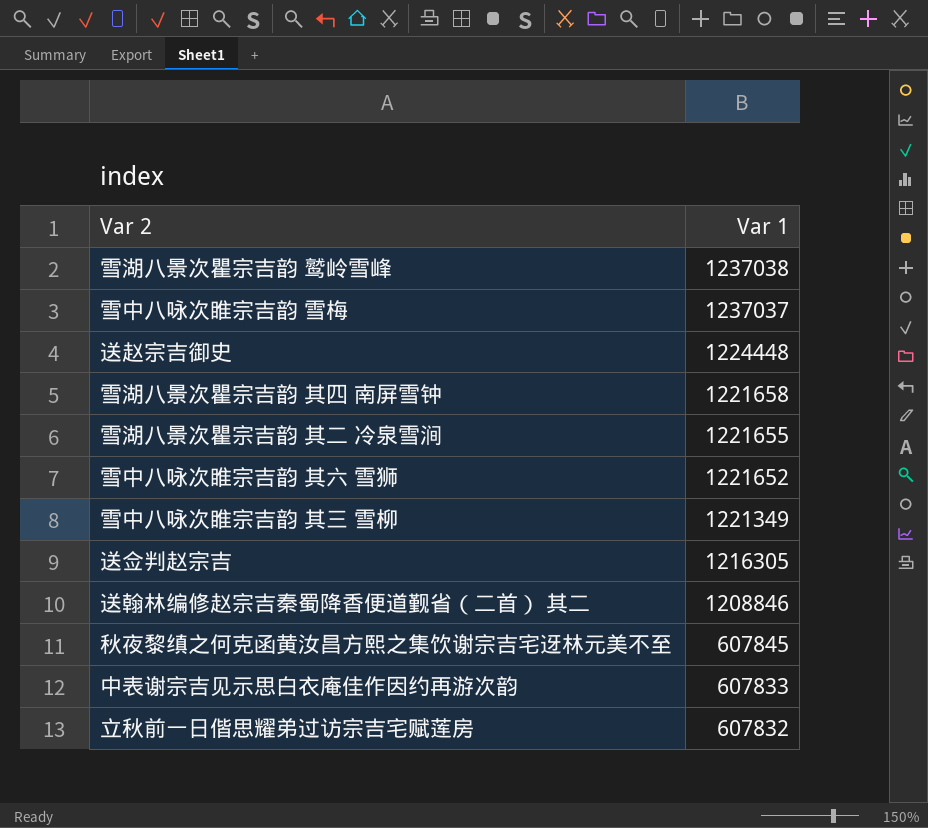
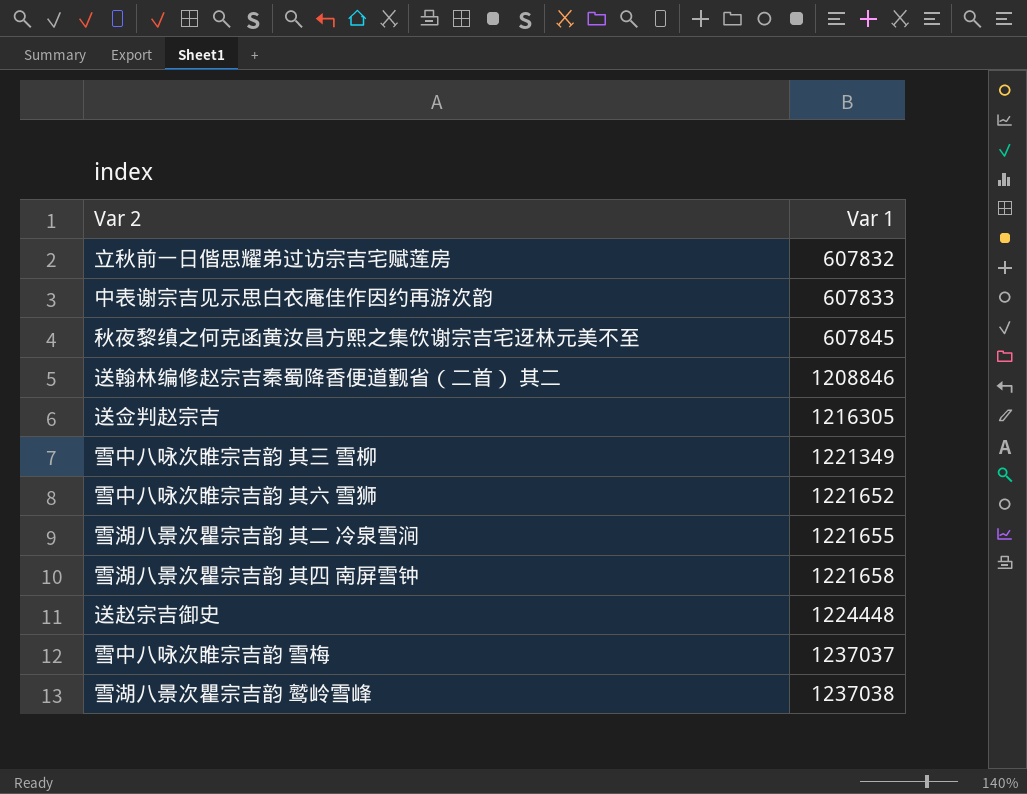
row order: Var 1 descending -> Var 1 ascending

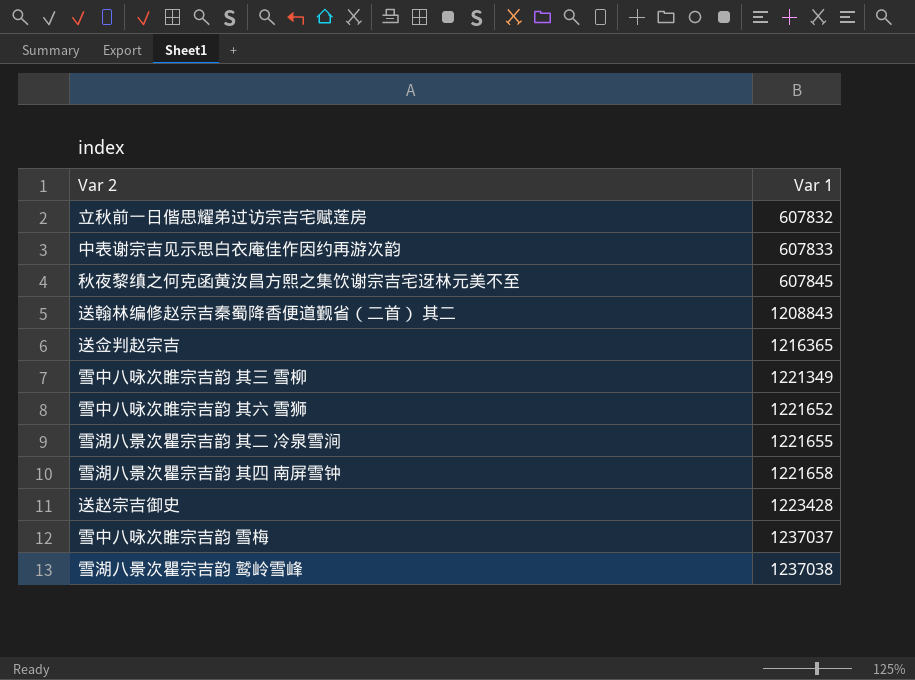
送翰林编修赵宗吉秦蜀降香便道觐省（二首） 其二 | Var 1: 1208846 -> 1208843
送佥判赵宗吉 | Var 1: 1216305 -> 1216365
送赵宗吉御史 | Var 1: 1224448 -> 1223428

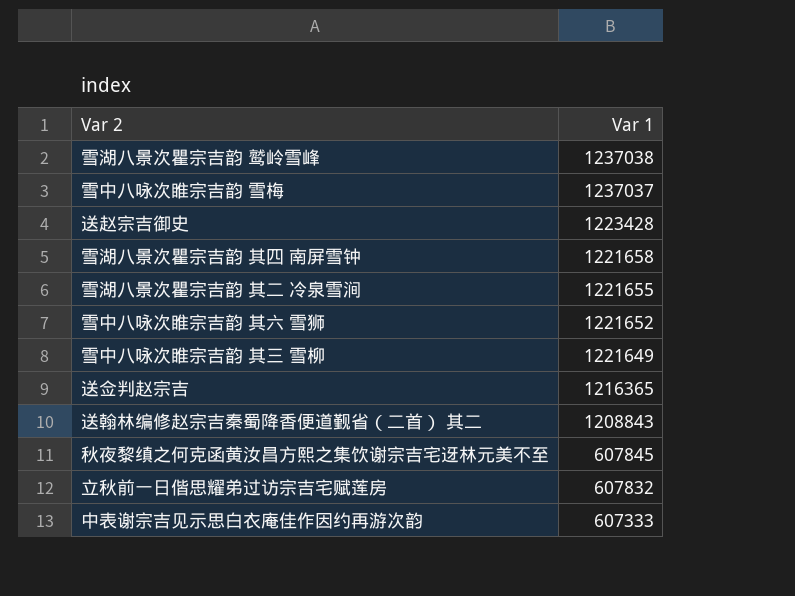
row order: Var 1 ascending -> Var 1 descending
雪中八咏次睢宗吉韵 其三 雪柳 | Var 1: 1221349 -> 1221649
中表谢宗吉见示思白衣庵佳作因约再游次韵 | Var 1: 607833 -> 607333

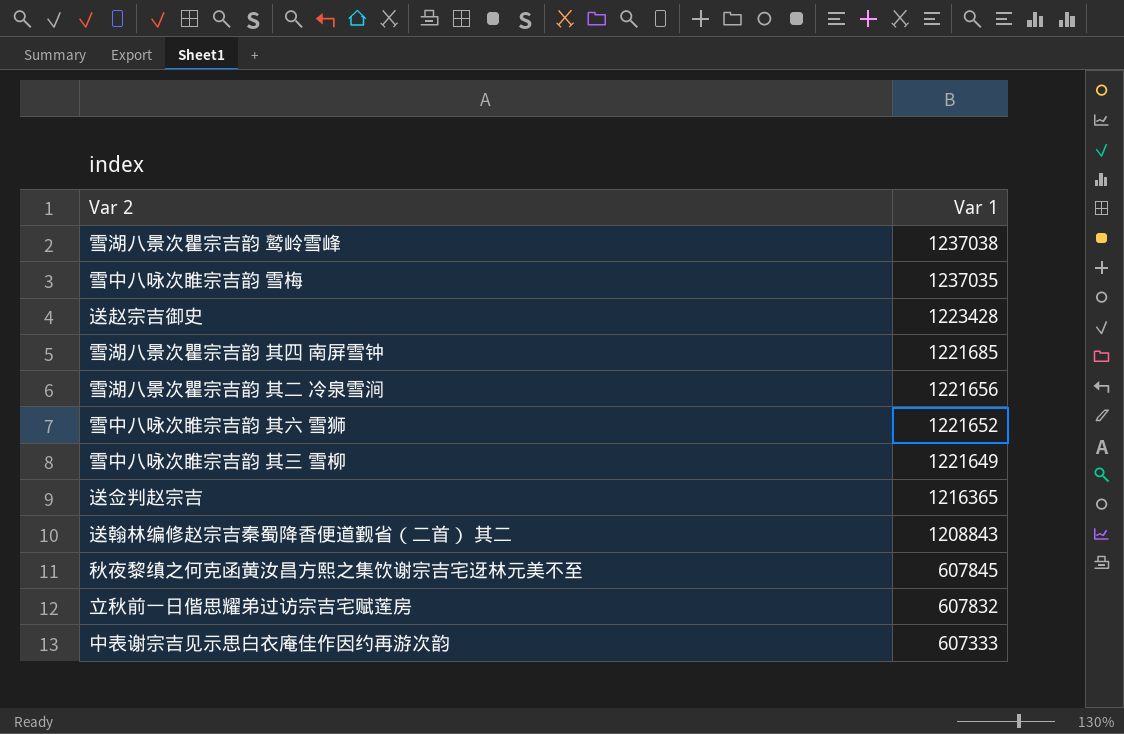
雪中八咏次睢宗吉韵 雪梅 | Var 1: 1237037 -> 1237035
雪湖八景次瞿宗吉韵 其四 南屏雪钟 | Var 1: 1221658 -> 1221685
雪湖八景次瞿宗吉韵 其二 冷泉雪涧 | Var 1: 1221655 -> 1221656

